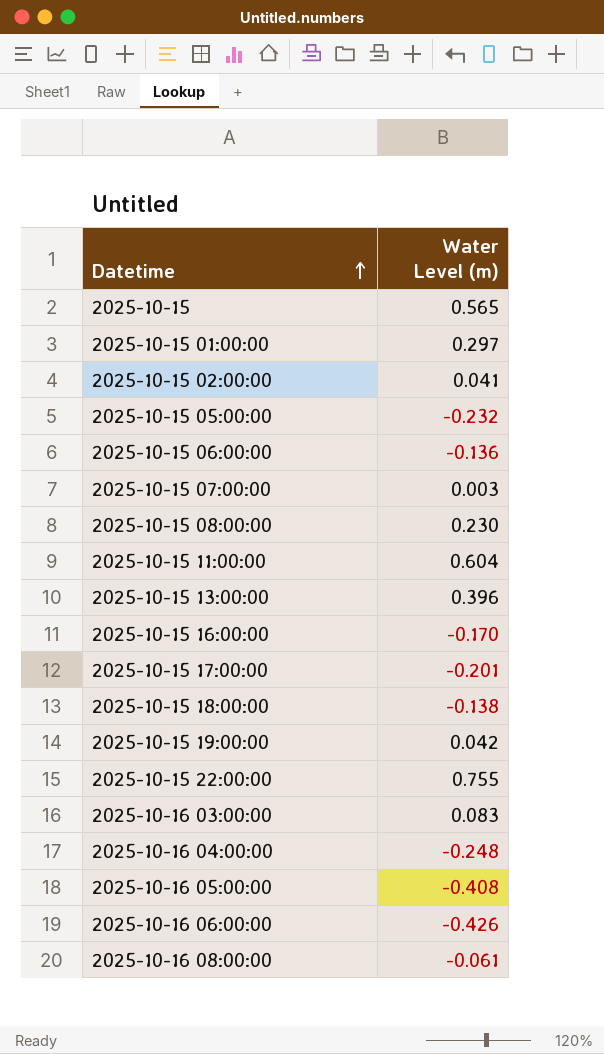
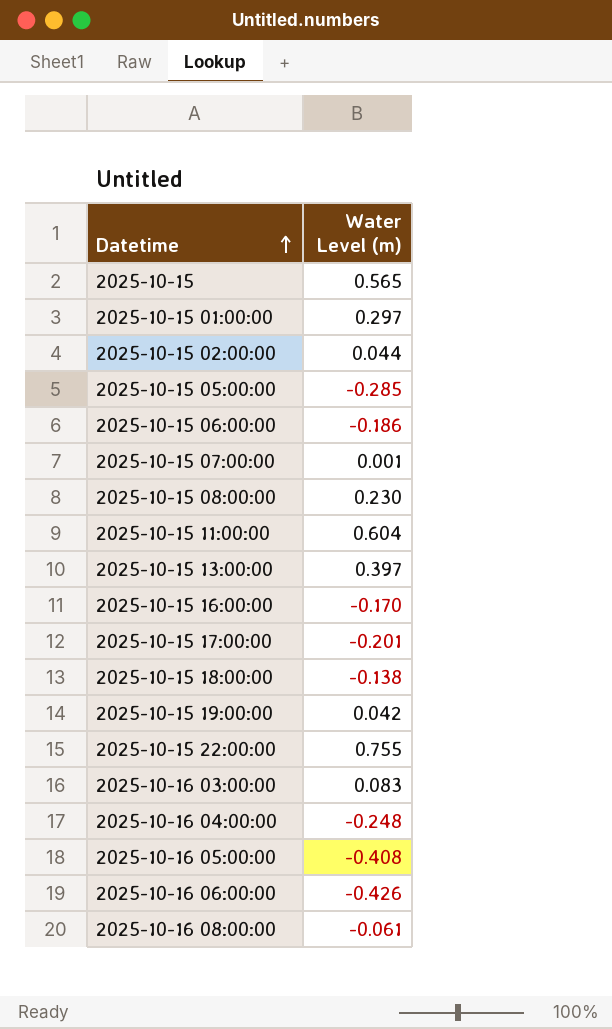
2025-10-15 02:00:00 | Water Level (m): 0.041 -> 0.044
2025-10-15 05:00:00 | Water Level (m): -0.232 -> -0.285
2025-10-15 06:00:00 | Water Level (m): -0.136 -> -0.186
2025-10-15 07:00:00 | Water Level (m): 0.003 -> 0.001
2025-10-15 13:00:00 | Water Level (m): 0.396 -> 0.397

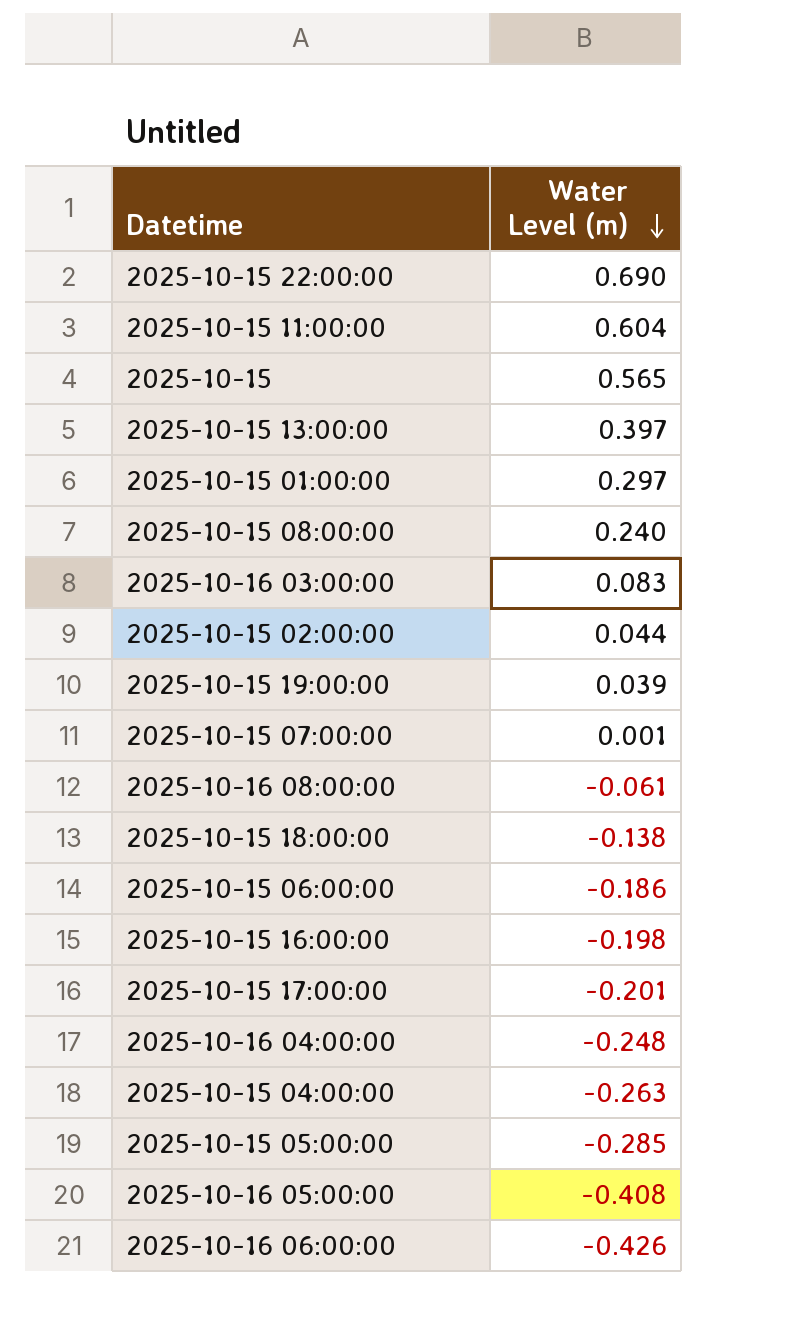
row order: Datetime ascending -> Water Level (m) descending
2025-10-15 22:00:00 | Water Level (m): 0.755 -> 0.690
2025-10-15 08:00:00 | Water Level (m): 0.230 -> 0.240
2025-10-15 19:00:00 | Water Level (m): 0.042 -> 0.039
2025-10-15 16:00:00 | Water Level (m): -0.170 -> -0.198
row 2025-10-15 04:00:00: none -> -0.263

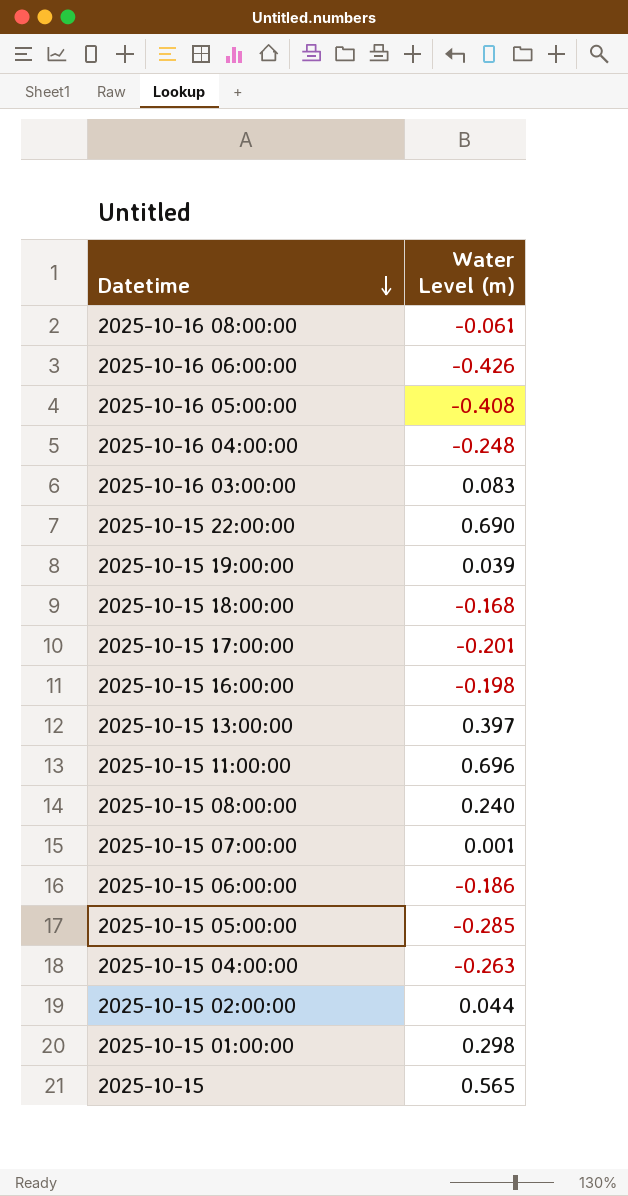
row order: Water Level (m) descending -> Datetime descending
2025-10-15 18:00:00 | Water Level (m): -0.138 -> -0.168
2025-10-15 11:00:00 | Water Level (m): 0.604 -> 0.696
2025-10-15 01:00:00 | Water Level (m): 0.297 -> 0.298

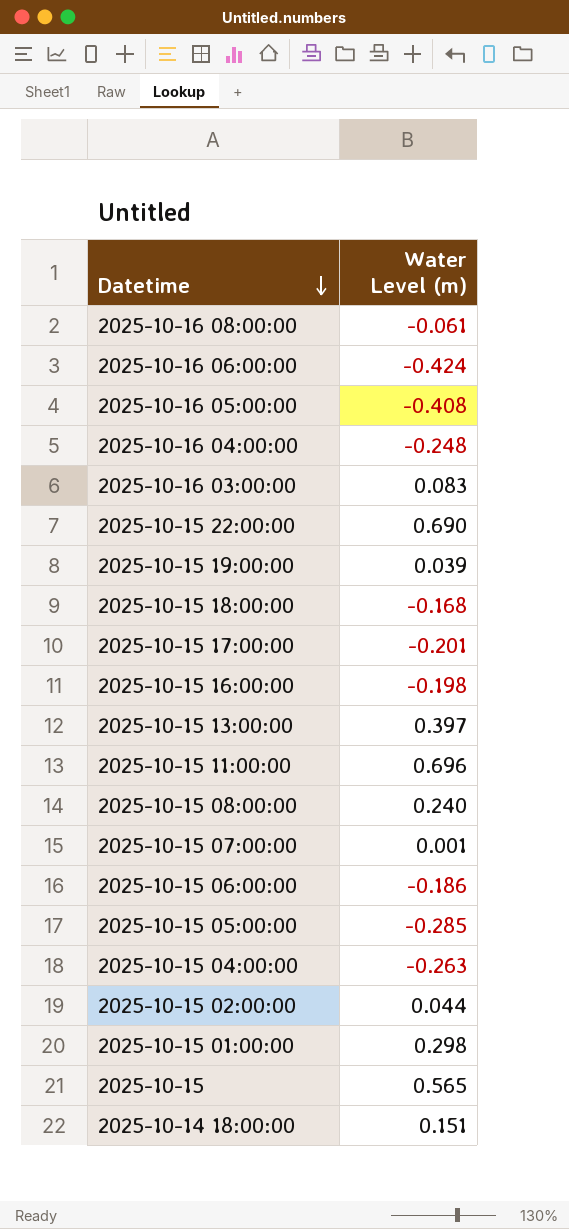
2025-10-16 06:00:00 | Water Level (m): -0.426 -> -0.424
row 2025-10-14 18:00:00: none -> 0.151

